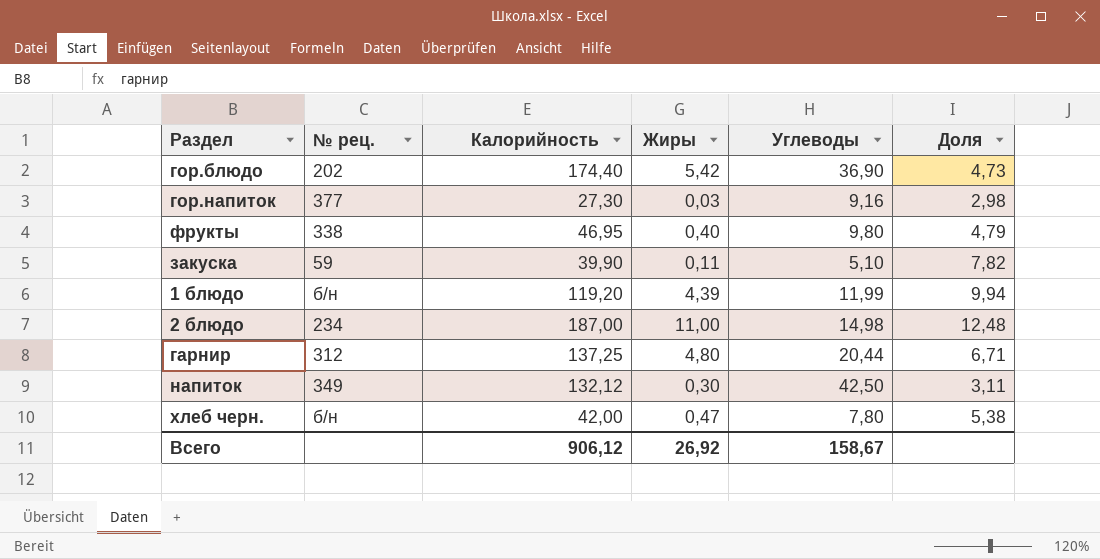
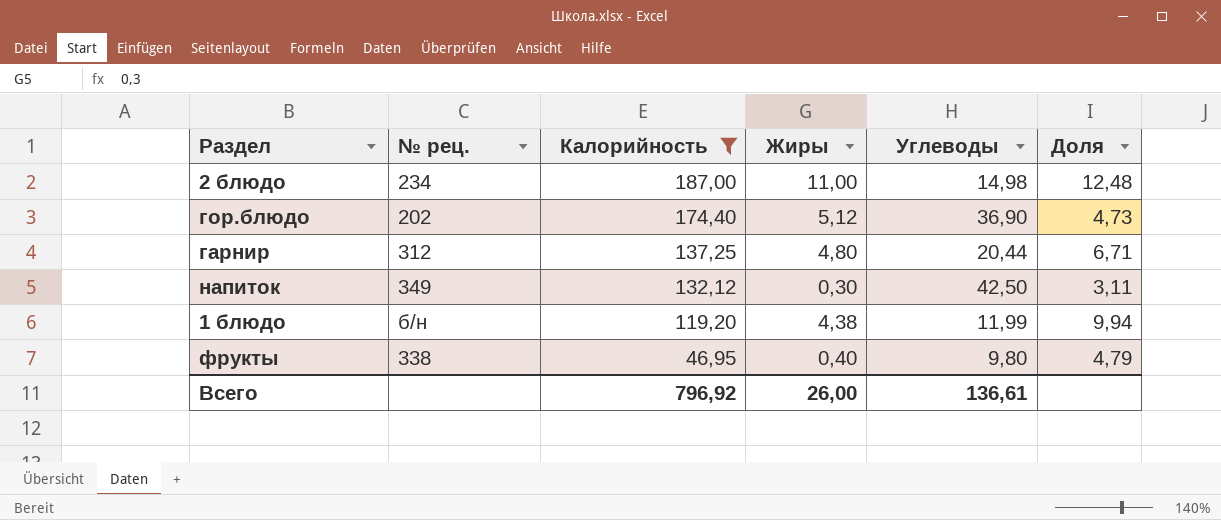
filter: none -> Калорийность >= 46,95
row order: none -> Калорийность descending
гор.блюдо | Жиры: 5,42 -> 5,12
1 блюдо | Жиры: 4,39 -> 4,38
Всего | Калорийность: 906,12 -> 796,92
Всего | Жиры: 26,92 -> 26,00
Всего | Углеводы: 158,67 -> 136,61

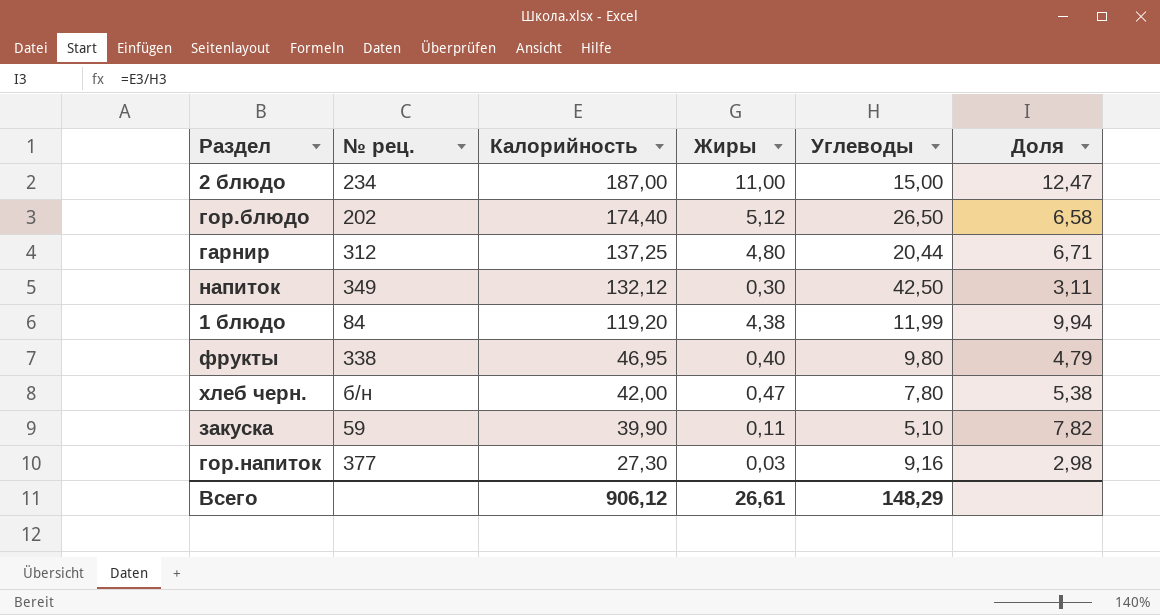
filter: Калорийность >= 46,95 -> none
2 блюдо | Углеводы: 14,98 -> 15,00
2 блюдо | Доля: 12,48 -> 12,47
гор.блюдо | Углеводы: 36,90 -> 26,50
гор.блюдо | Доля: 4,73 -> 6,58
1 блюдо | № рец.: б/н -> 84
Всего | Калорийность: 796,92 -> 906,12
Всего | Жиры: 26,00 -> 26,61
Всего | Углеводы: 136,61 -> 148,29

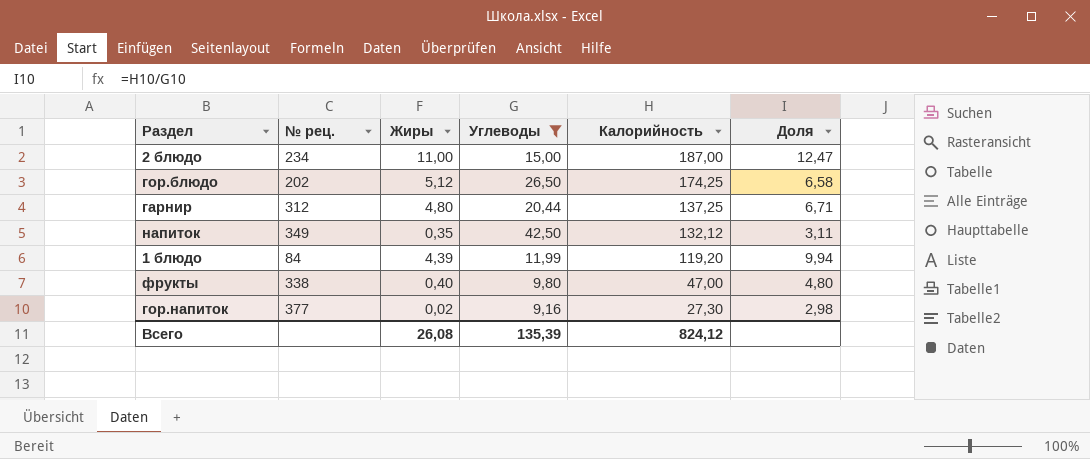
filter: none -> Углеводы >= 9,16
column Калорийность | position: 3 -> 5
гор.блюдо | Калорийность: 174,40 -> 174,25
напиток | Жиры: 0,30 -> 0,35
1 блюдо | Жиры: 4,38 -> 4,39
фрукты | Калорийность: 46,95 -> 47,00
фрукты | Доля: 4,79 -> 4,80
гор.напиток | Жиры: 0,03 -> 0,02
Всего | Жиры: 26,61 -> 26,08
Всего | Углеводы: 148,29 -> 135,39
Всего | Калорийность: 906,12 -> 824,12

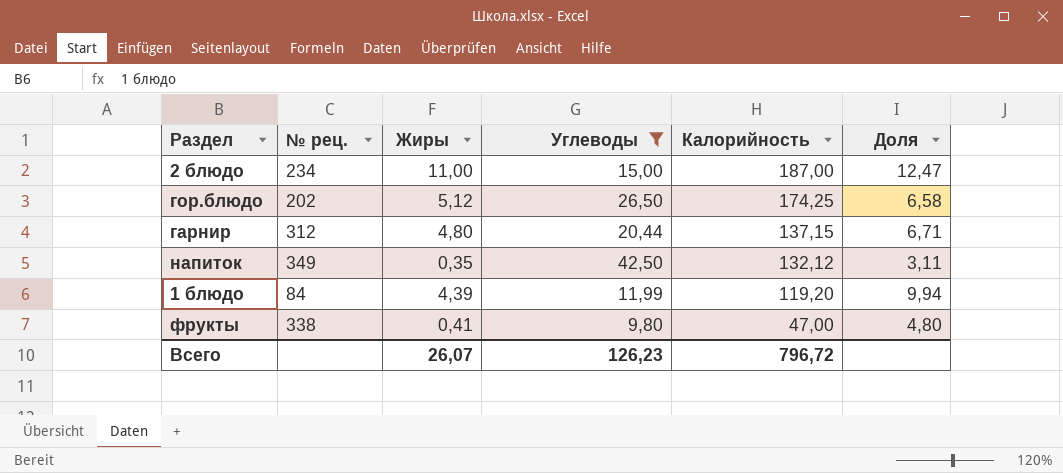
row гор.напиток: 377 | 0,02 | 9,16 | 27,30 | 2,98 -> none
гарнир | Калорийность: 137,25 -> 137,15
фрукты | Жиры: 0,40 -> 0,41
Всего | Жиры: 26,08 -> 26,07
Всего | Углеводы: 135,39 -> 126,23
Всего | Калорийность: 824,12 -> 796,72

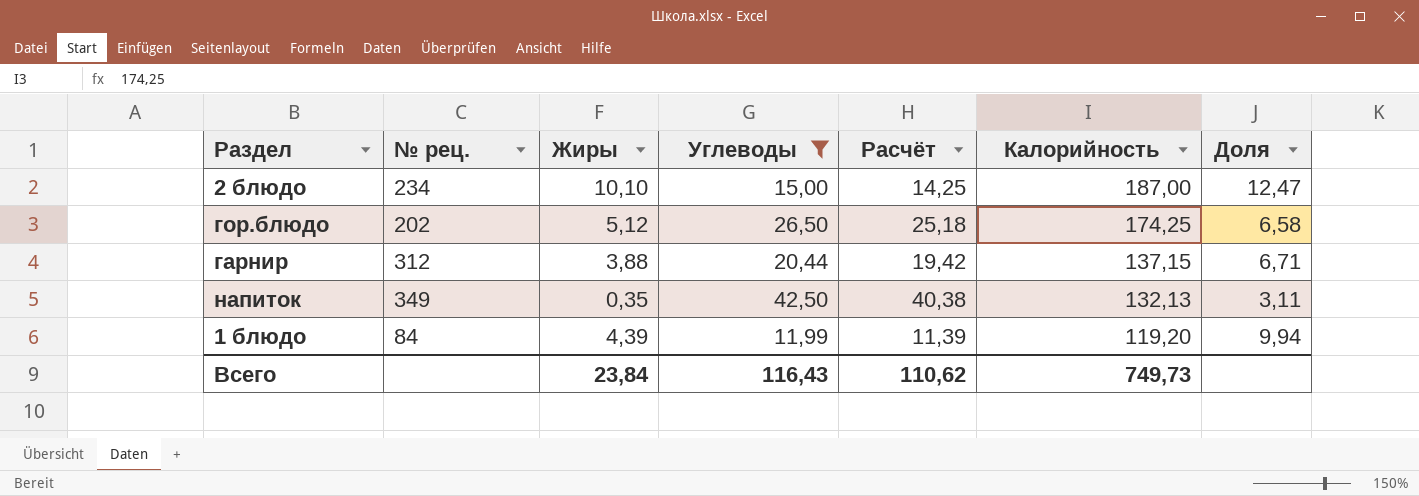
column Расчёт | formula: none -> [Углеводы] * 0,95
row фрукты: 338 | 0,41 | 9,80 | 47,00 | 4,80 -> none
2 блюдо | Жиры: 11,00 -> 10,10
гарнир | Жиры: 4,80 -> 3,88
напиток | Калорийность: 132,12 -> 132,13
Всего | Жиры: 26,07 -> 23,84
Всего | Углеводы: 126,23 -> 116,43
Всего | Калорийность: 796,72 -> 749,73

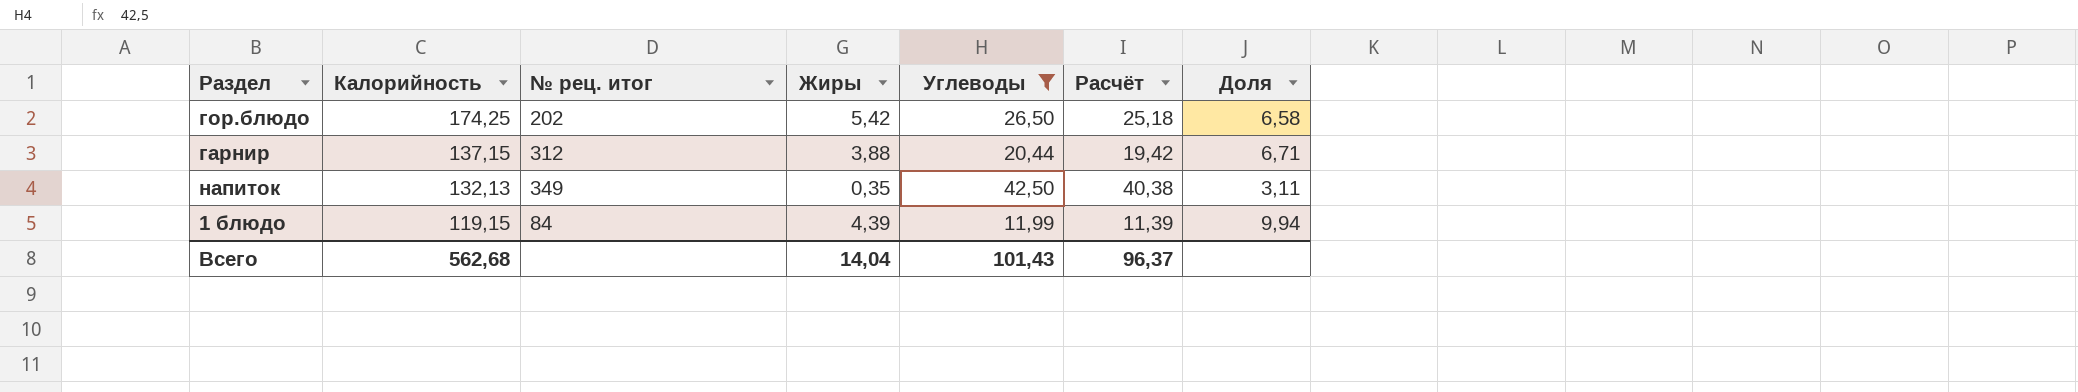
column Калорийность | position: 6 -> 2
column name: № рец. -> № рец. итог
row 2 блюдо: 234 | 10,10 | 15,00 | 14,25 | 187,00 | 12,47 -> none
гор.блюдо | Жиры: 5,12 -> 5,42
1 блюдо | Калорийность: 119,20 -> 119,15
Всего | Калорийность: 749,73 -> 562,68
Всего | Жиры: 23,84 -> 14,04
Всего | Углеводы: 116,43 -> 101,43
Всего | Расчёт: 110,62 -> 96,37

